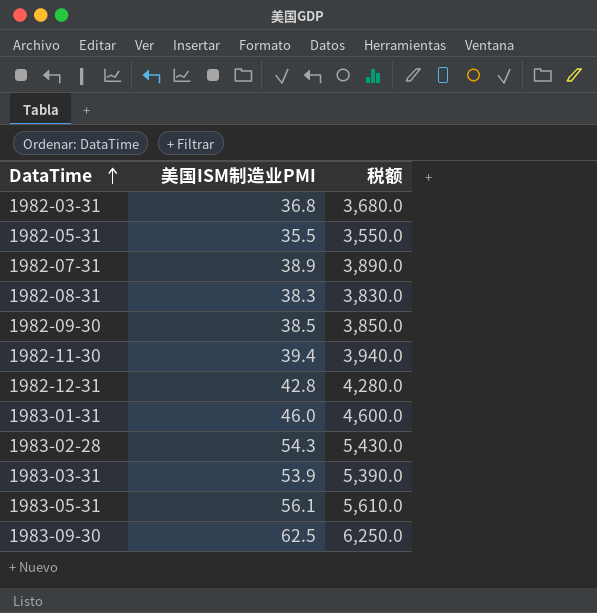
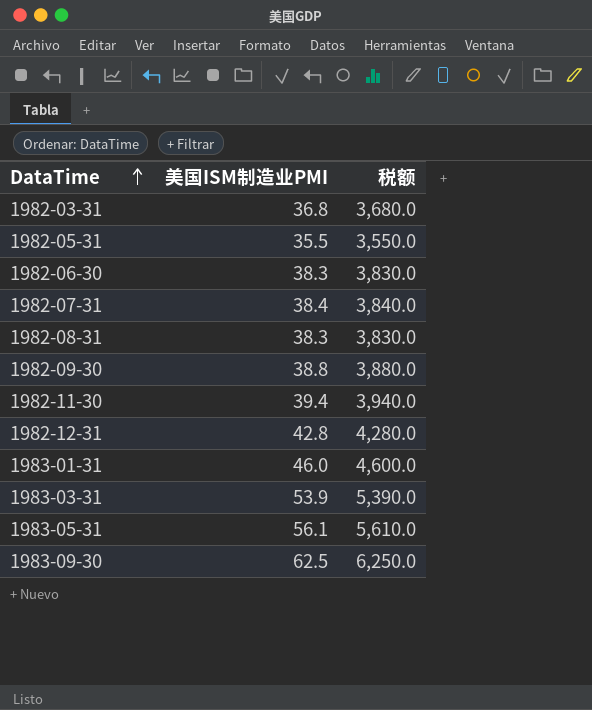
row 1983-02-28: 54.3 | 5,430.0 -> none
row 1982-06-30: none -> 38.3 | 3,830.0
1982-07-31 | 美国ISM制造业PMI: 38.9 -> 38.4
1982-07-31 | 税额: 3,890.0 -> 3,840.0
1982-09-30 | 美国ISM制造业PMI: 38.5 -> 38.8
1982-09-30 | 税额: 3,850.0 -> 3,880.0

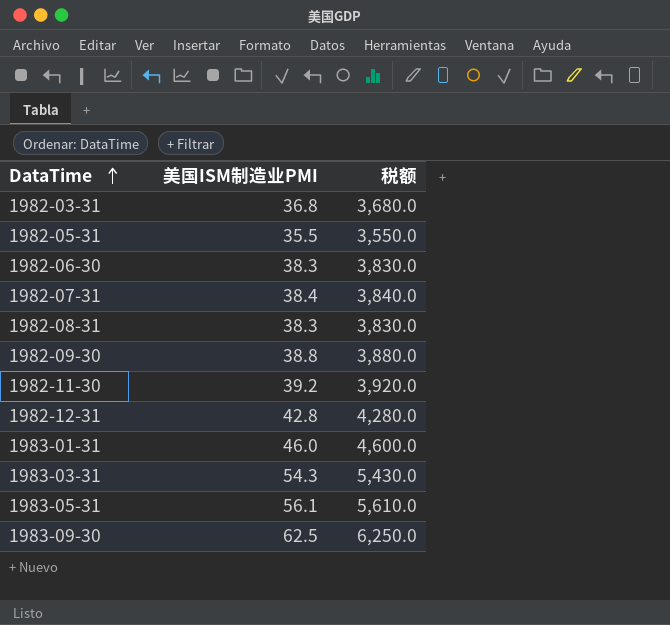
1982-11-30 | 美国ISM制造业PMI: 39.4 -> 39.2
1982-11-30 | 税额: 3,940.0 -> 3,920.0
1983-03-31 | 美国ISM制造业PMI: 53.9 -> 54.3
1983-03-31 | 税额: 5,390.0 -> 5,430.0

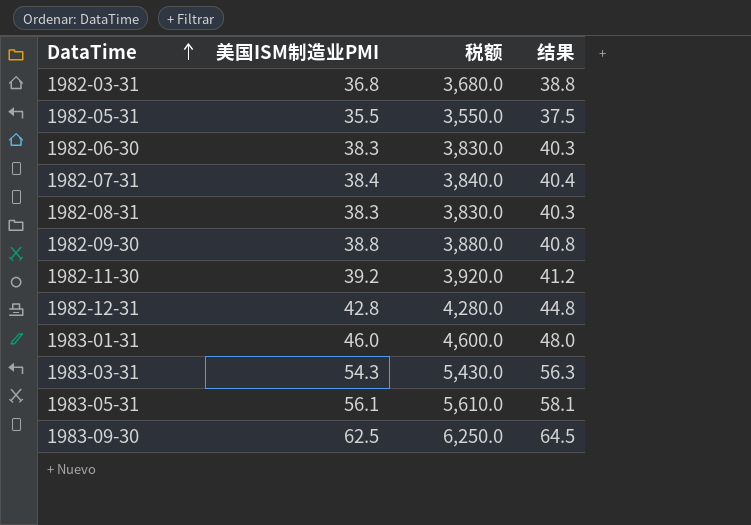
column 结果 | formula: none -> [美国ISM制造业PMI] + 2

